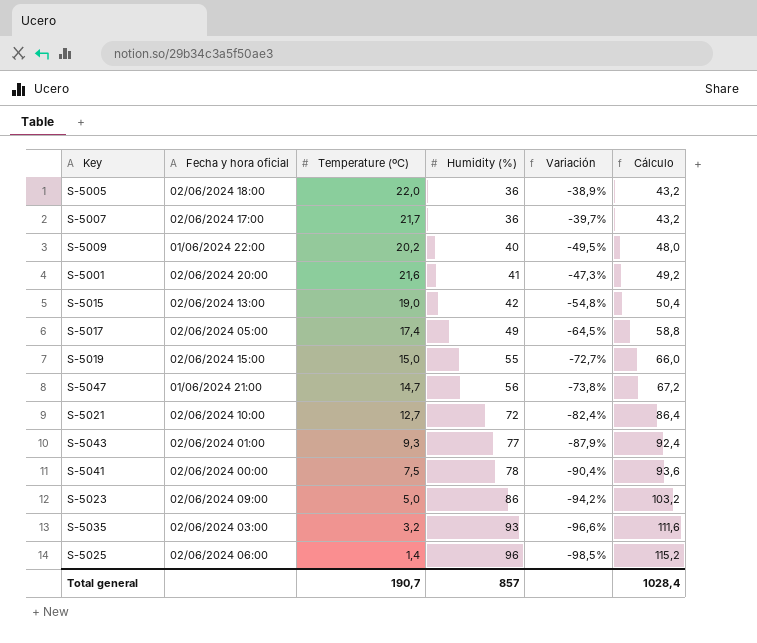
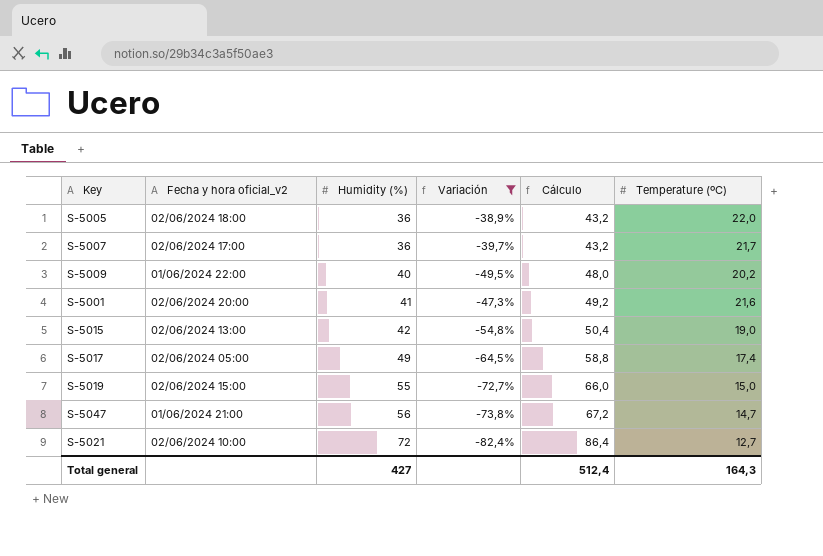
filter: none -> Variación >= -82,4%
column name: Fecha y hora oficial -> Fecha y hora oficial_v2
column Temperature (ºC) | position: 3 -> 6
Total general | Humidity (%): 857 -> 427
Total general | Cálculo: 1028,4 -> 512,4
Total general | Temperature (ºC): 190,7 -> 164,3

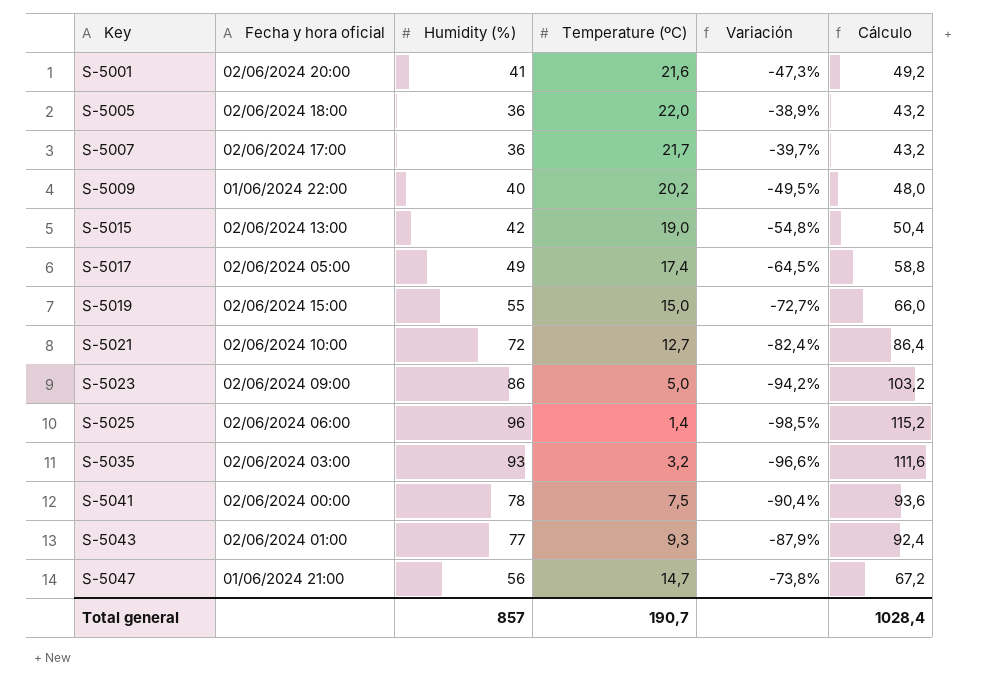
filter: Variación >= -82,4% -> none
row order: Humidity (%) ascending -> Key ascending
column name: Fecha y hora oficial_v2 -> Fecha y hora oficial
column Temperature (ºC) | position: 6 -> 4
Total general | Humidity (%): 427 -> 857
Total general | Temperature (ºC): 164,3 -> 190,7
Total general | Cálculo: 512,4 -> 1028,4

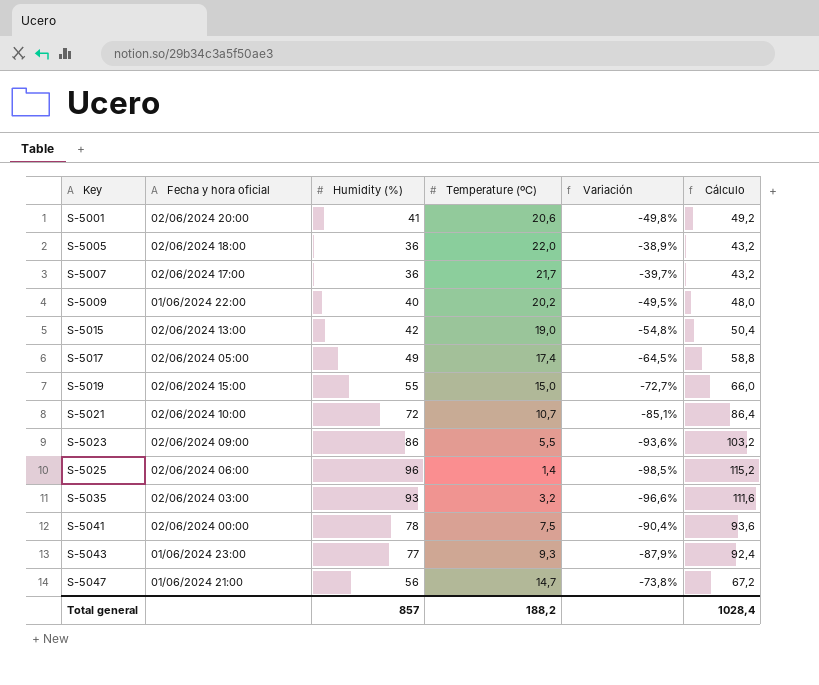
S-5001 | Temperature (ºC): 21,6 -> 20,6
S-5001 | Variación: -47,3% -> -49,8%
S-5021 | Temperature (ºC): 12,7 -> 10,7
S-5021 | Variación: -82,4% -> -85,1%
S-5023 | Temperature (ºC): 5,0 -> 5,5
S-5023 | Variación: -94,2% -> -93,6%
S-5043 | Fecha y hora oficial: 02/06/2024 01:00 -> 01/06/2024 23:00
Total general | Temperature (ºC): 190,7 -> 188,2

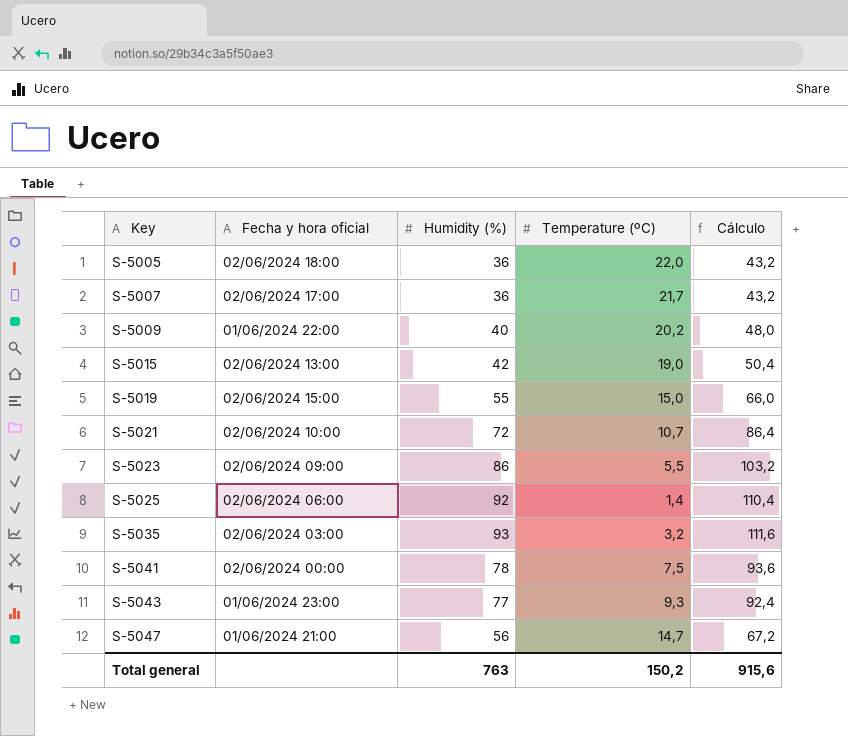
column Variación | formula: ([Temperature (ºC)] - [Humidity (%)]) / [Humidity (%)] -> none
row S-5001: 02/06/2024 20:00 | 41 | 20,6 | -49,8% | 49,2 -> none
row S-5017: 02/06/2024 05:00 | 49 | 17,4 | -64,5% | 58,8 -> none
S-5025 | Humidity (%): 96 -> 92
S-5025 | Cálculo: 115,2 -> 110,4
Total general | Humidity (%): 857 -> 763
Total general | Temperature (ºC): 188,2 -> 150,2
Total general | Cálculo: 1028,4 -> 915,6

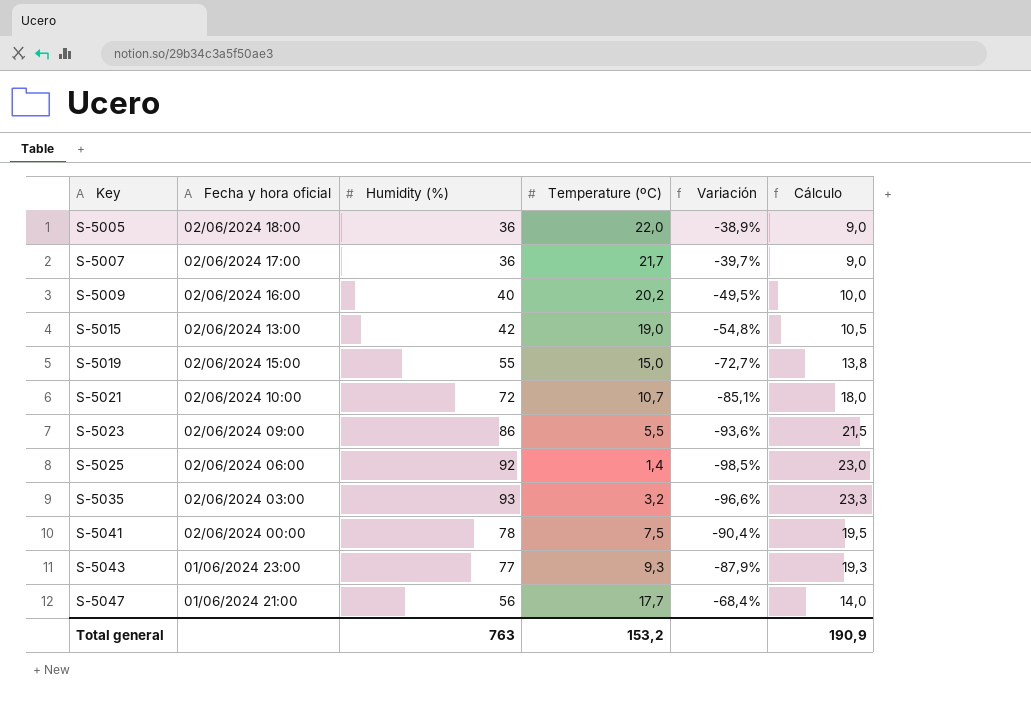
column Variación | formula: none -> ([Temperature (ºC)] - [Humidity (%)]) / [Humidity (%)]
column Cálculo | formula: [Humidity (%)] * 1,2 -> [Humidity (%)] * 0,25
S-5009 | Fecha y hora oficial: 01/06/2024 22:00 -> 02/06/2024 16:00
S-5047 | Temperature (ºC): 14,7 -> 17,7
Total general | Temperature (ºC): 150,2 -> 153,2
Total general | Cálculo: 915,6 -> 190,9

